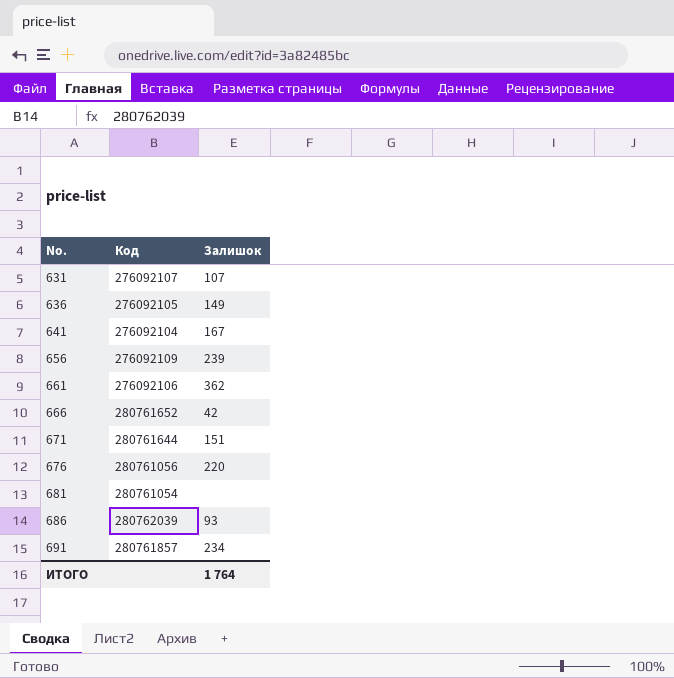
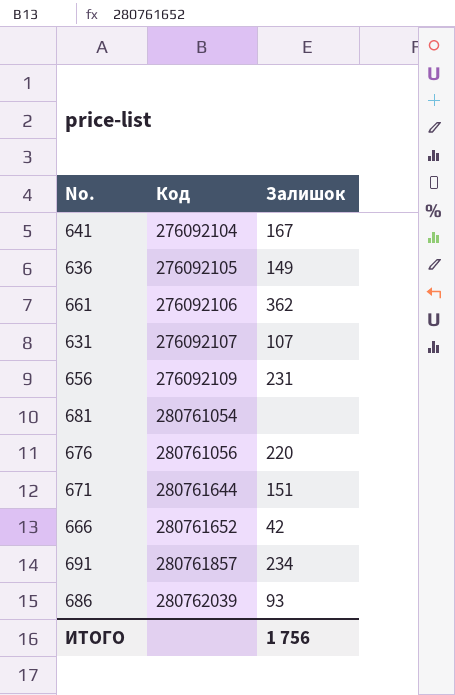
row order: No. ascending -> Код ascending
656 | Залишок: 239 -> 231
ИТОГО | Залишок: 1 764 -> 1 756

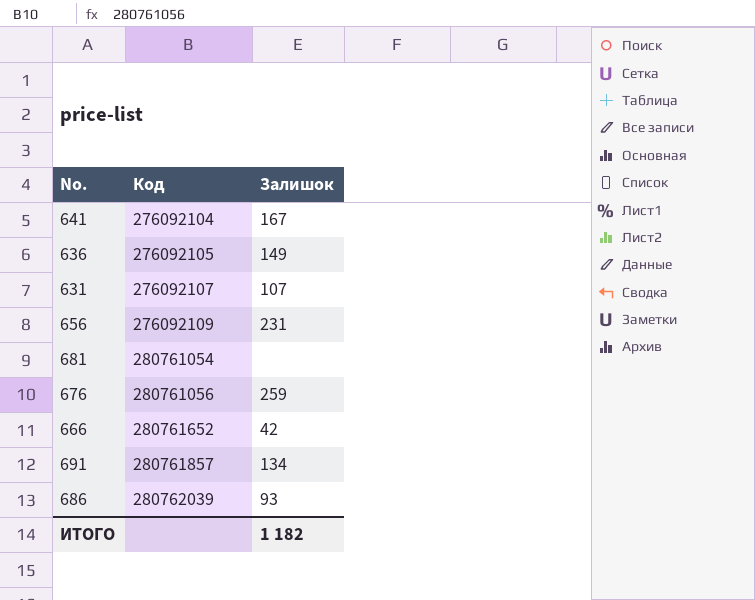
row 661: 276092106 | 362 -> none
row 671: 280761644 | 151 -> none
676 | Залишок: 220 -> 259
691 | Залишок: 234 -> 134
ИТОГО | Залишок: 1 756 -> 1 182

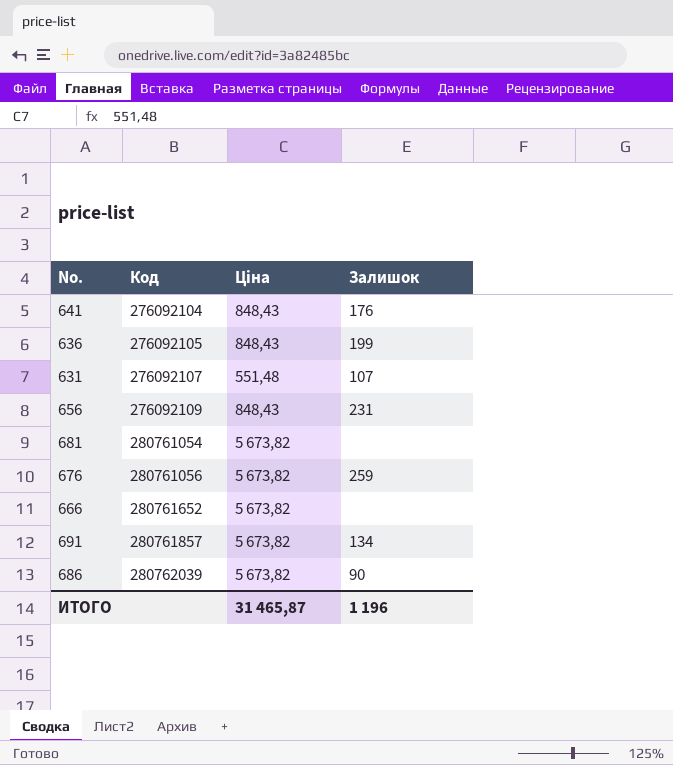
column Ціна | position: none -> 3
641 | Залишок: 167 -> 176
636 | Залишок: 149 -> 199
666 | Залишок: 42 -> none
686 | Залишок: 93 -> 90
ИТОГО | Залишок: 1 182 -> 1 196

